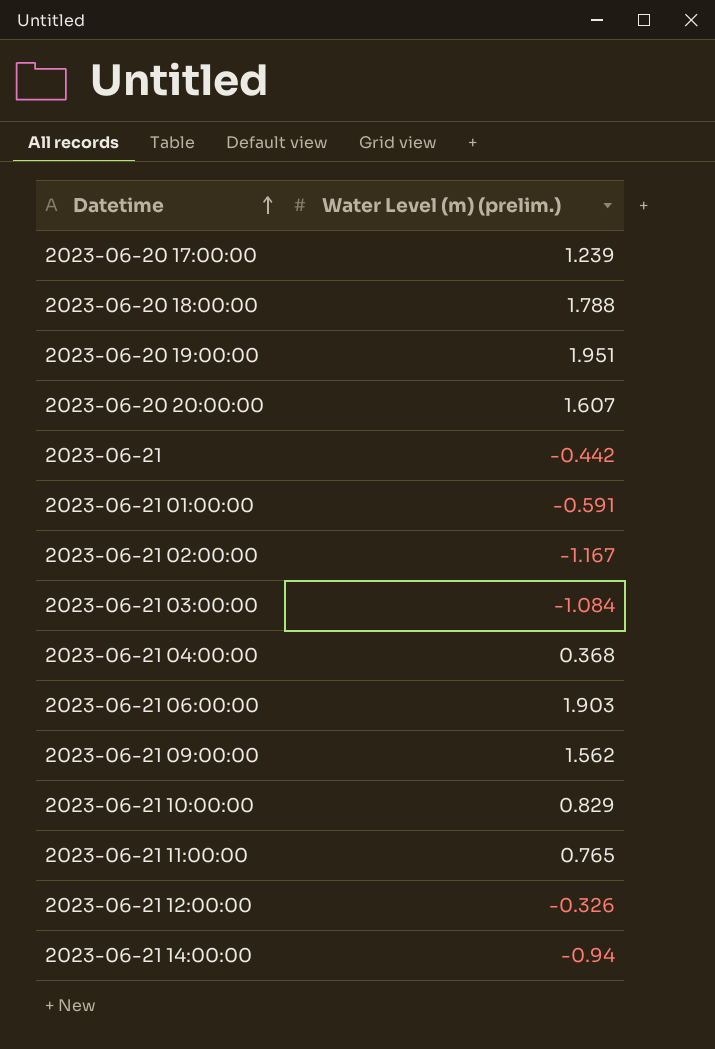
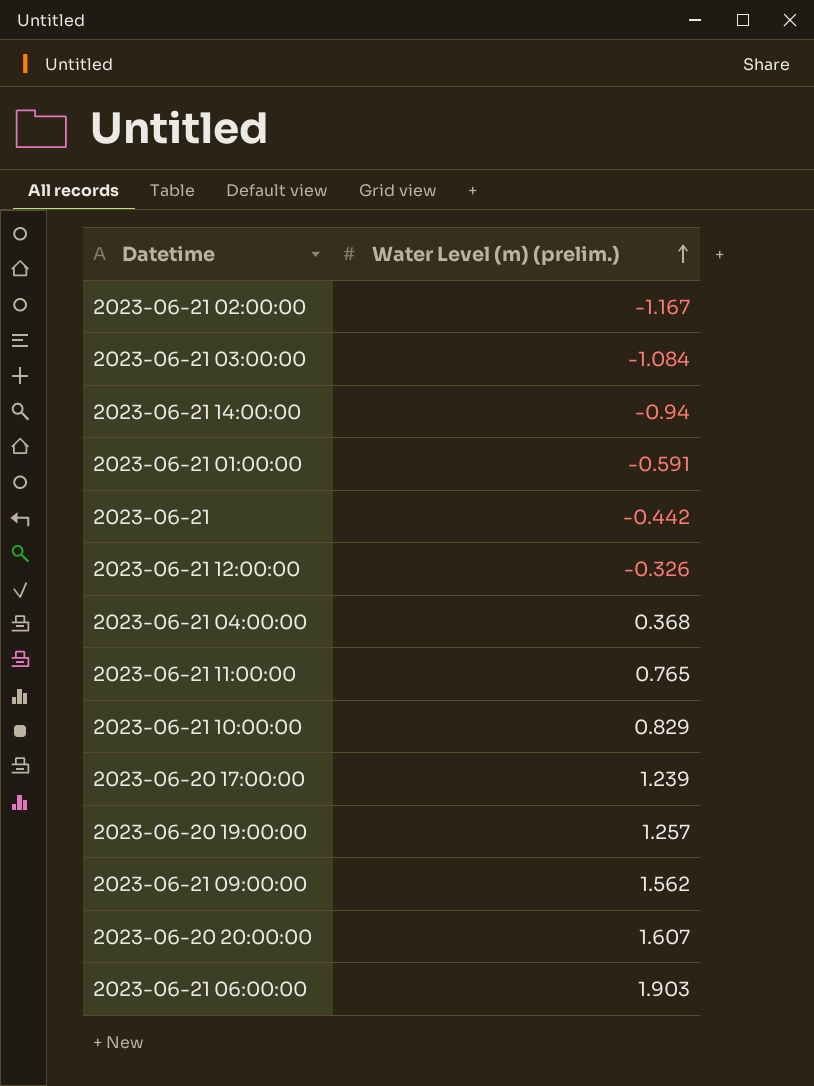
row order: Datetime ascending -> Water Level (m) (prelim.) ascending
row 2023-06-20 18:00:00: 1.788 -> none
2023-06-20 19:00:00 | Water Level (m) (prelim.): 1.951 -> 1.257

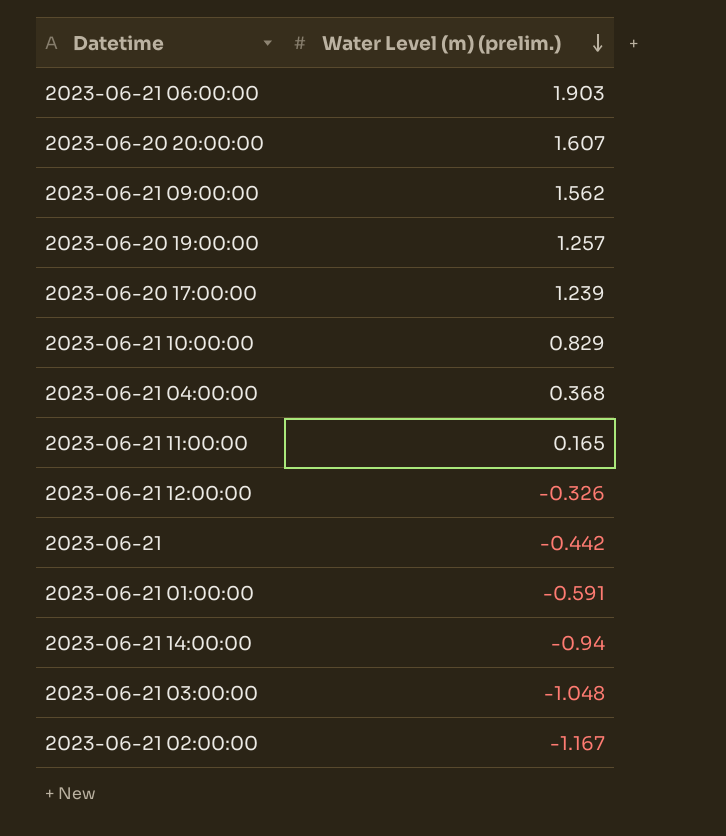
row order: Water Level (m) (prelim.) ascending -> Water Level (m) (prelim.) descending
2023-06-21 11:00:00 | Water Level (m) (prelim.): 0.765 -> 0.165
2023-06-21 03:00:00 | Water Level (m) (prelim.): -1.084 -> -1.048

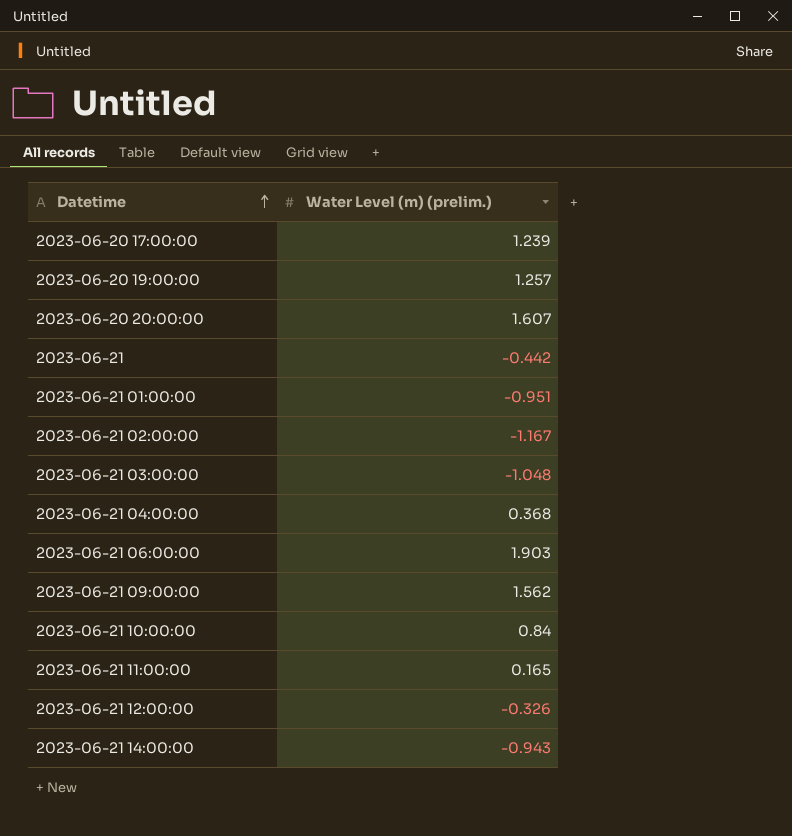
row order: Water Level (m) (prelim.) descending -> Datetime ascending
2023-06-21 01:00:00 | Water Level (m) (prelim.): -0.591 -> -0.951
2023-06-21 10:00:00 | Water Level (m) (prelim.): 0.829 -> 0.84
2023-06-21 14:00:00 | Water Level (m) (prelim.): -0.94 -> -0.943

